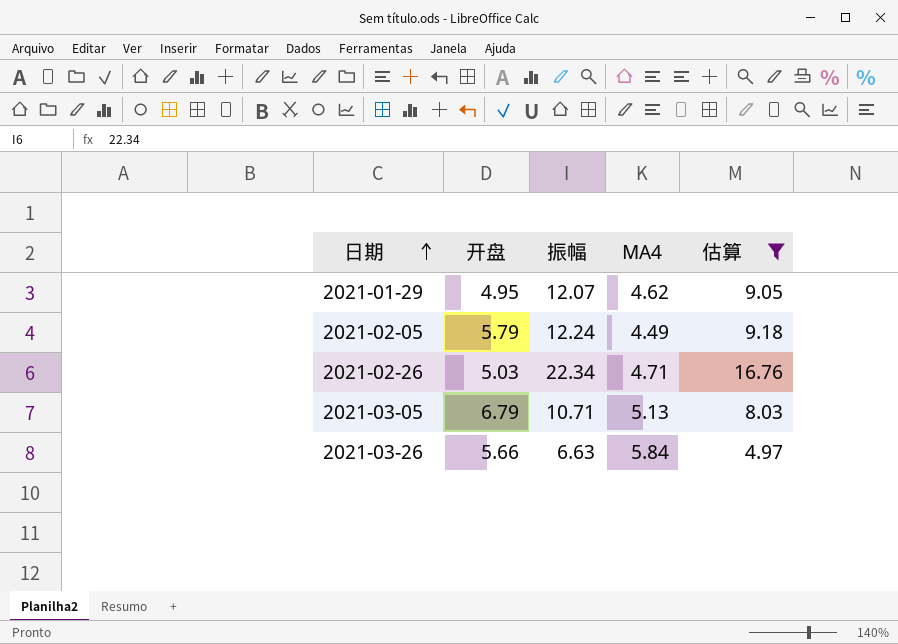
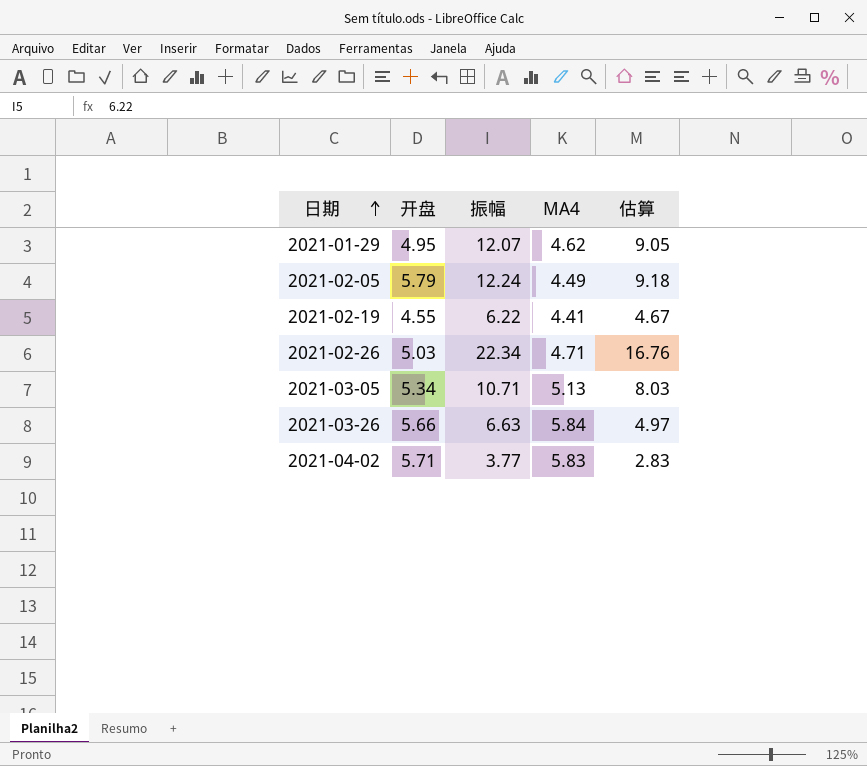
filter: 估算 >= 4.97 -> none
2021-03-05 | 开盘: 6.79 -> 5.34

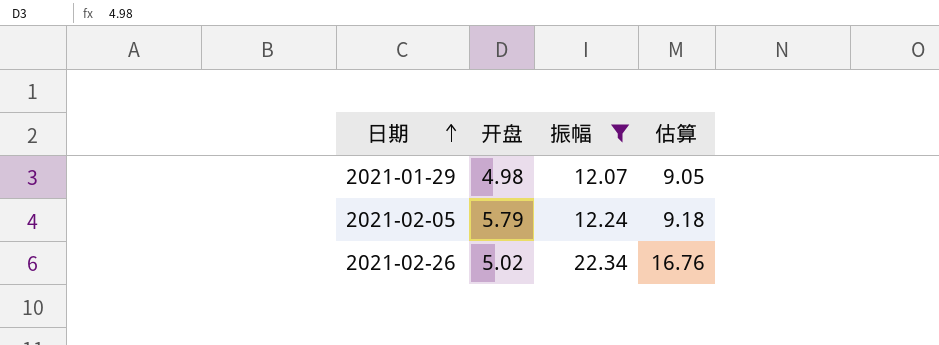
filter: none -> 振幅 >= 12.07
column MA4 | position: 4 -> none
2021-01-29 | 开盘: 4.95 -> 4.98
2021-02-26 | 开盘: 5.03 -> 5.02

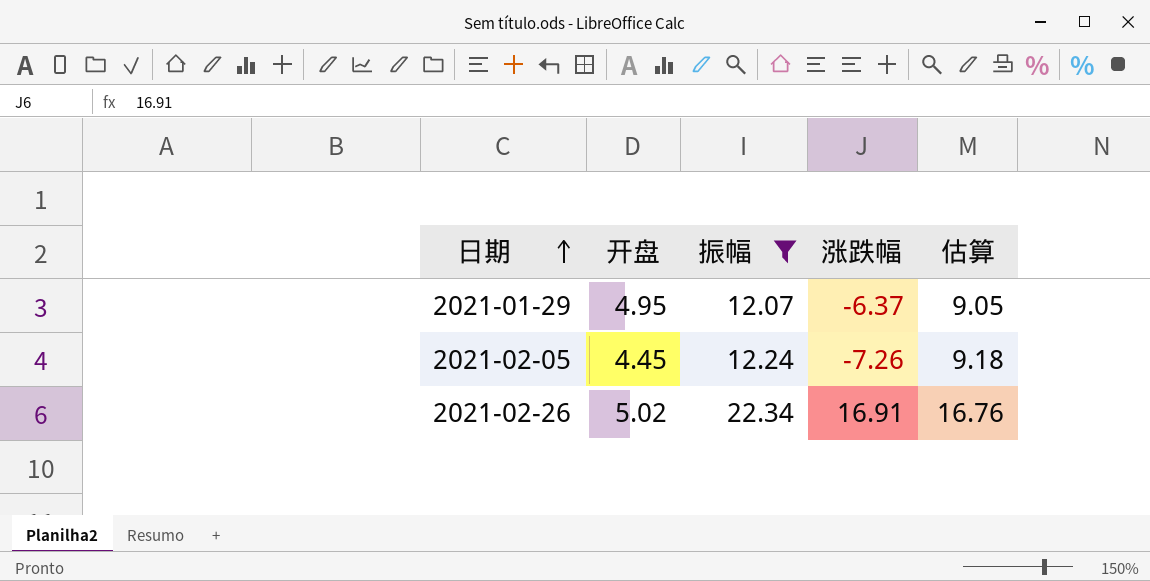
column 涨跌幅 | position: none -> 4
2021-01-29 | 开盘: 4.98 -> 4.95
2021-02-05 | 开盘: 5.79 -> 4.45

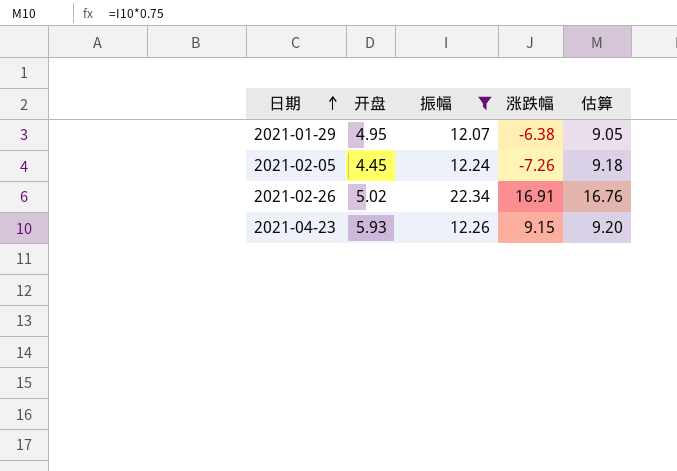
2021-01-29 | 涨跌幅: -6.37 -> -6.38
row 2021-04-23: none -> 5.93 | 12.26 | 9.15 | 9.20

